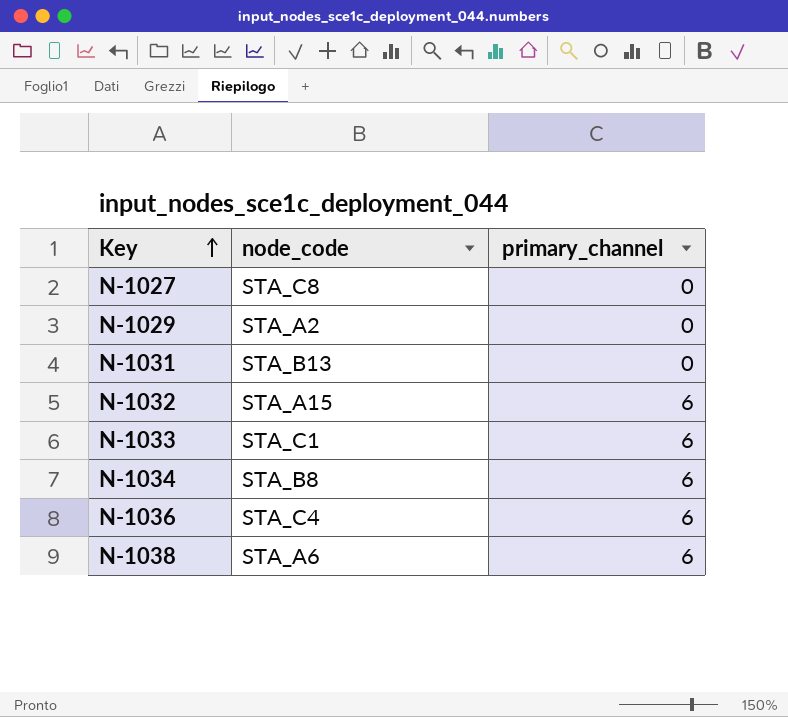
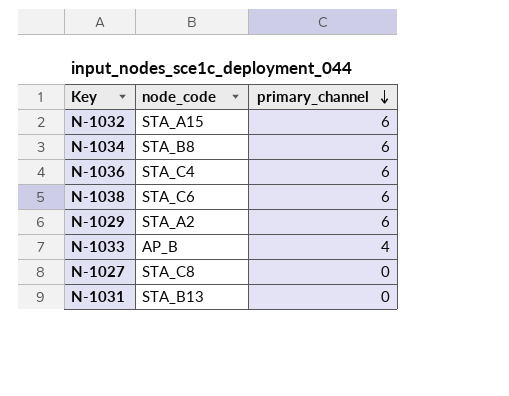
row order: Key ascending -> primary_channel descending
N-1038 | node_code: STA_A6 -> STA_C6
N-1029 | primary_channel: 0 -> 6
N-1033 | node_code: STA_C1 -> AP_B
N-1033 | primary_channel: 6 -> 4

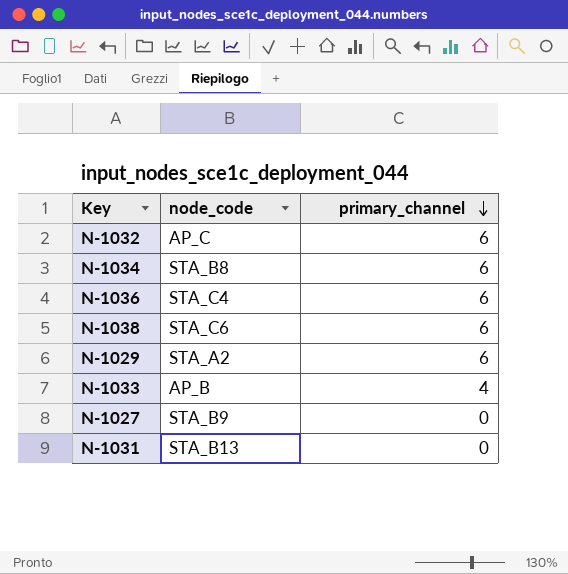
N-1032 | node_code: STA_A15 -> AP_C
N-1027 | node_code: STA_C8 -> STA_B9

